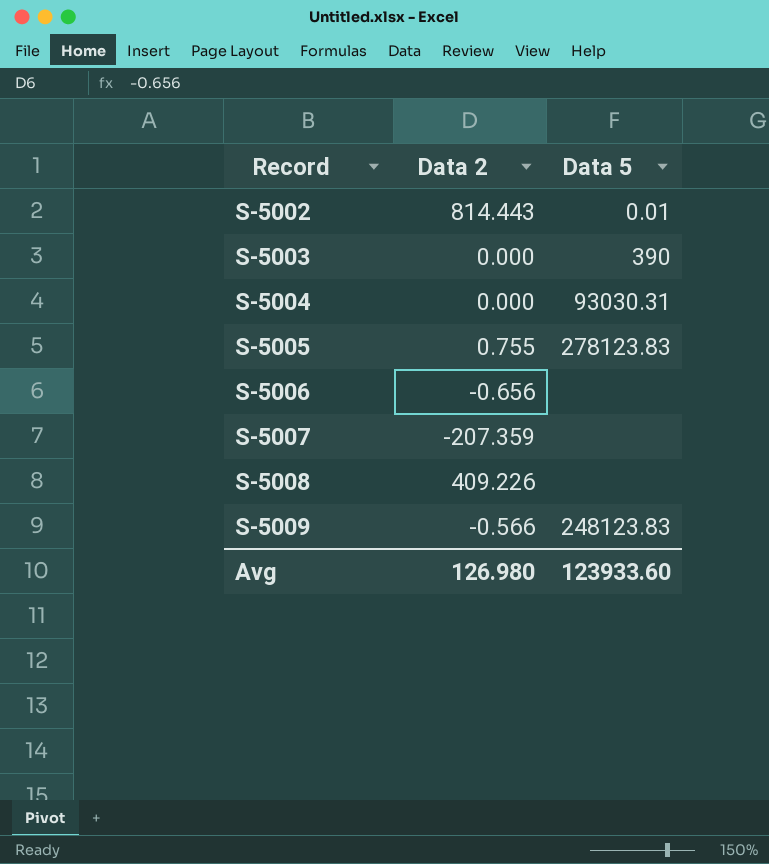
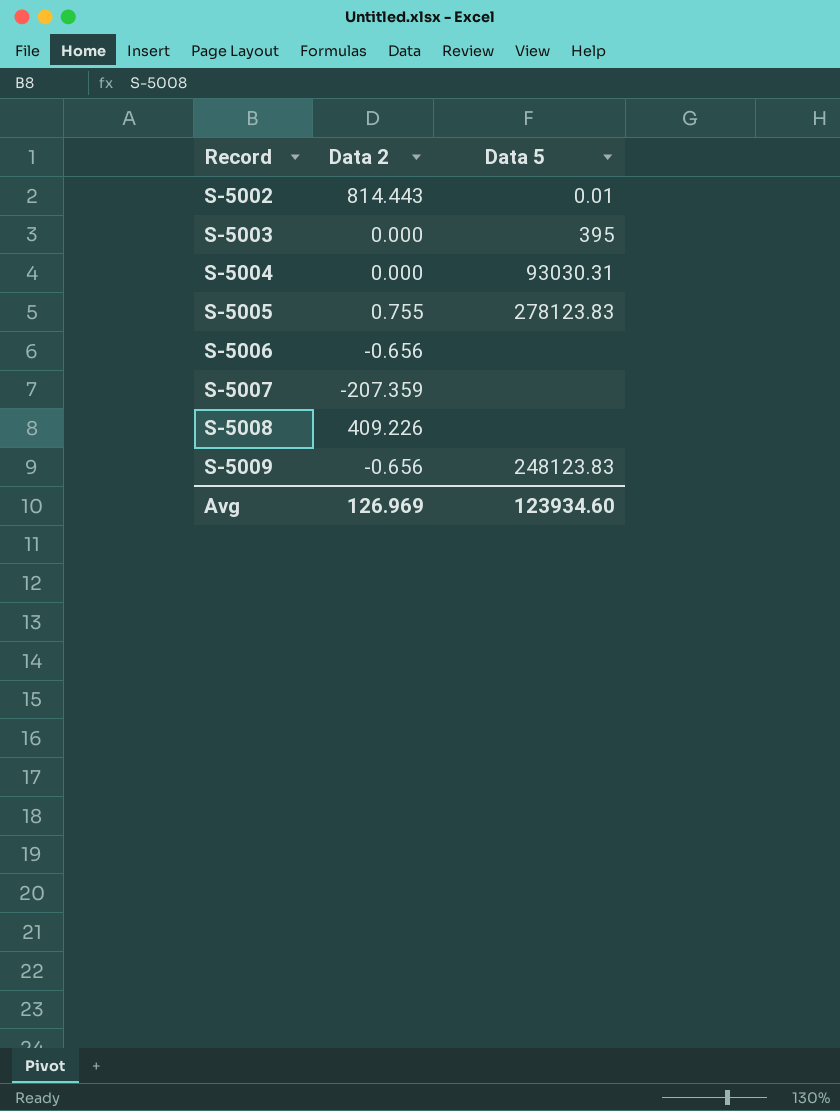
S-5003 | Data 5: 390 -> 395
S-5009 | Data 2: -0.566 -> -0.656
Avg | Data 2: 126.980 -> 126.969
Avg | Data 5: 123933.60 -> 123934.60

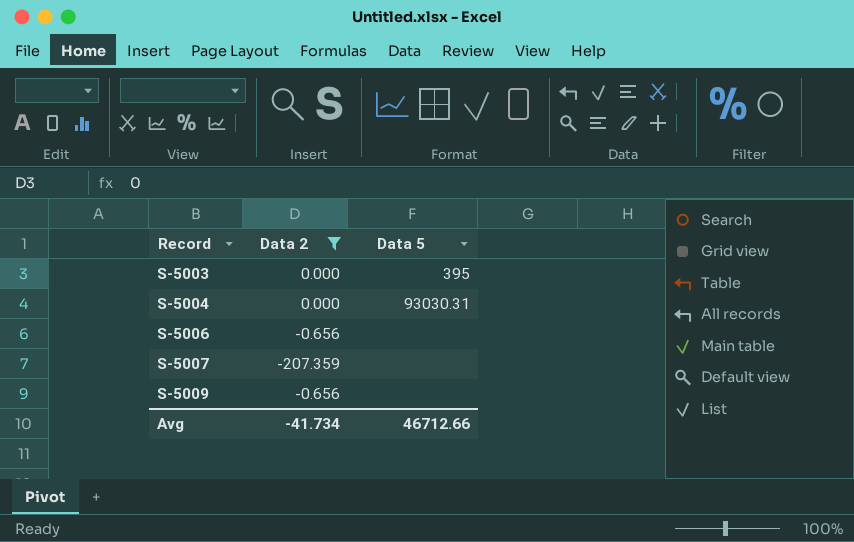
filter: none -> Data 2 <= 0.000
S-5009 | Data 5: 248123.83 -> none
Avg | Data 2: 126.969 -> -41.734
Avg | Data 5: 123934.60 -> 46712.66

